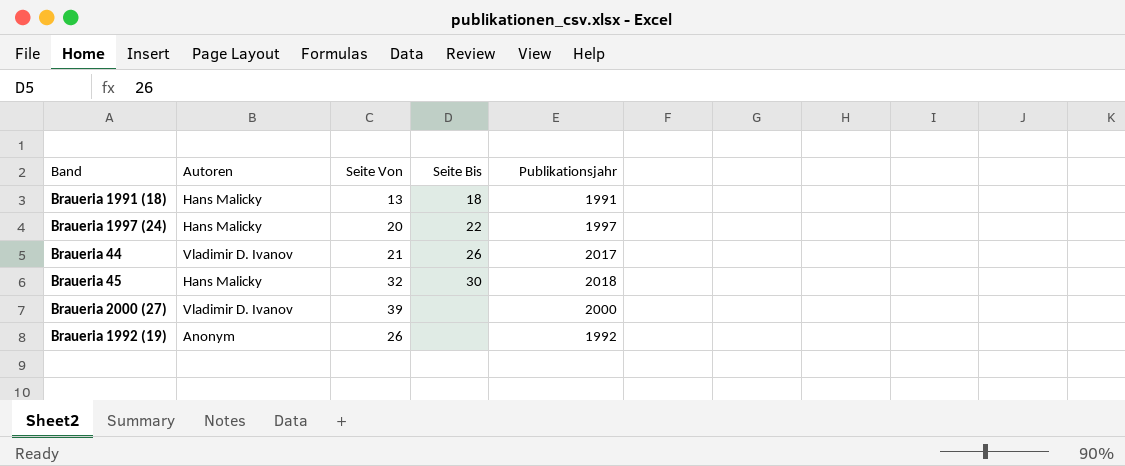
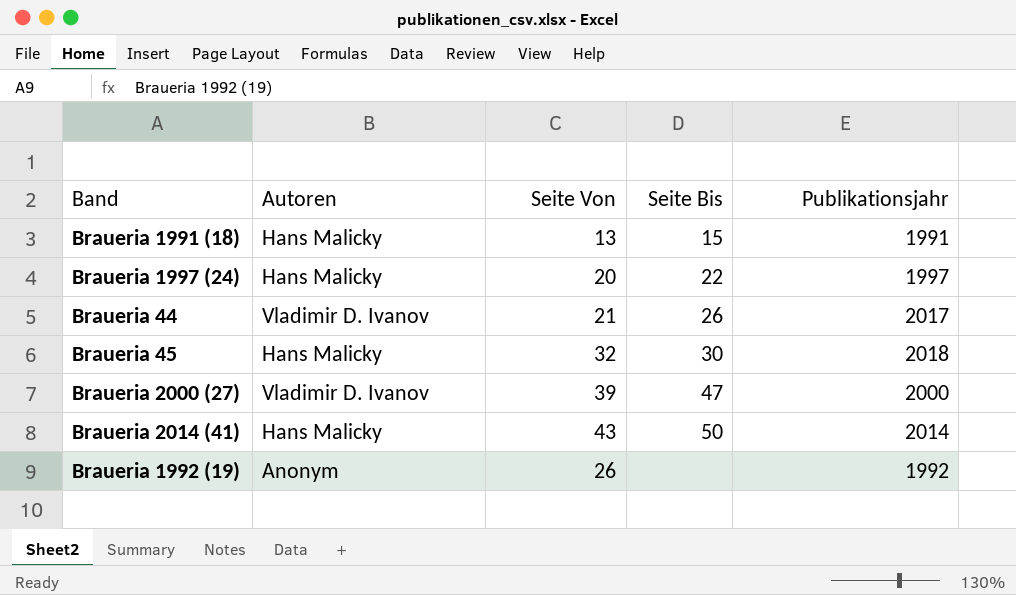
Braueria 1991 (18) | Seite Bis: 18 -> 15
Braueria 2000 (27) | Seite Bis: none -> 47
row Braueria 2014 (41): none -> Hans Malicky | 43 | 50 | 2014

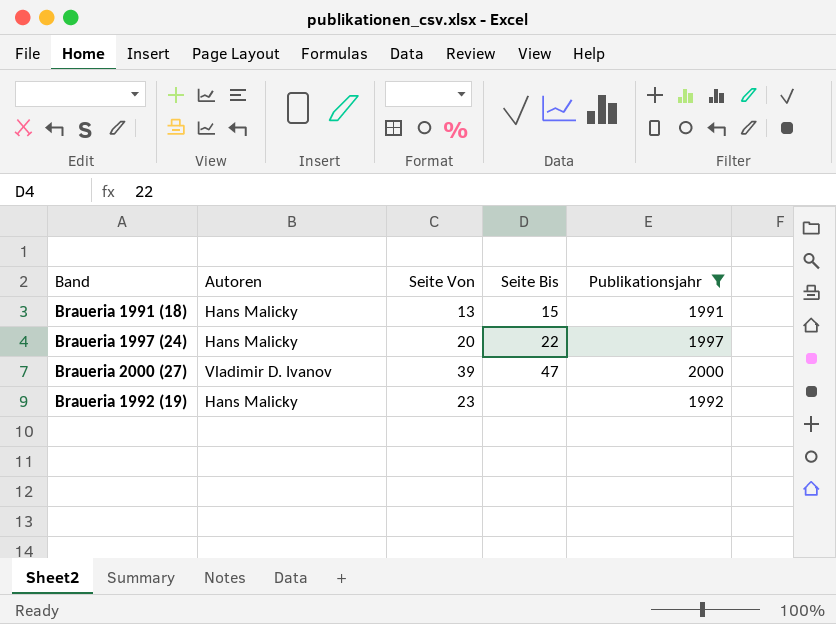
filter: none -> Publikationsjahr <= 2000
Braueria 1992 (19) | Autoren: Anonym -> Hans Malicky
Braueria 1992 (19) | Seite Von: 26 -> 23

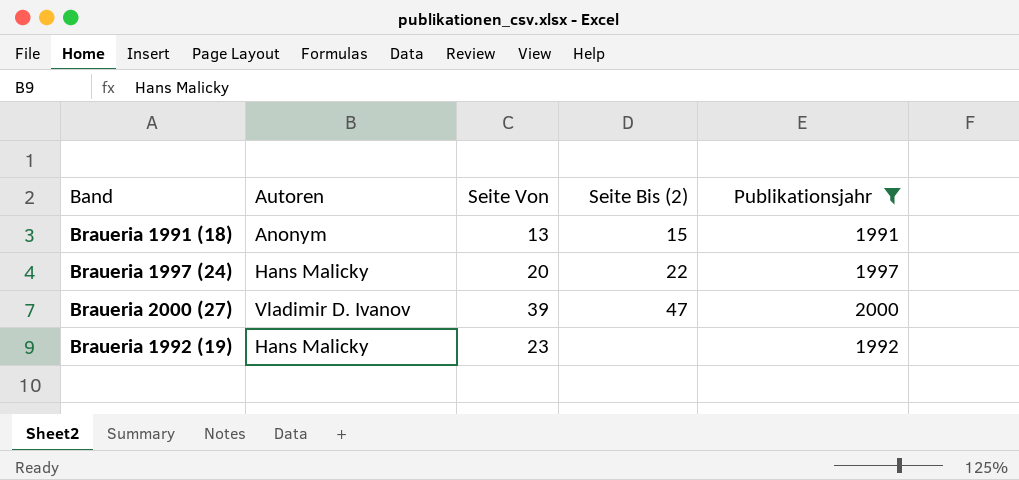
column name: Seite Bis -> Seite Bis (2)
Braueria 1991 (18) | Autoren: Hans Malicky -> Anonym

